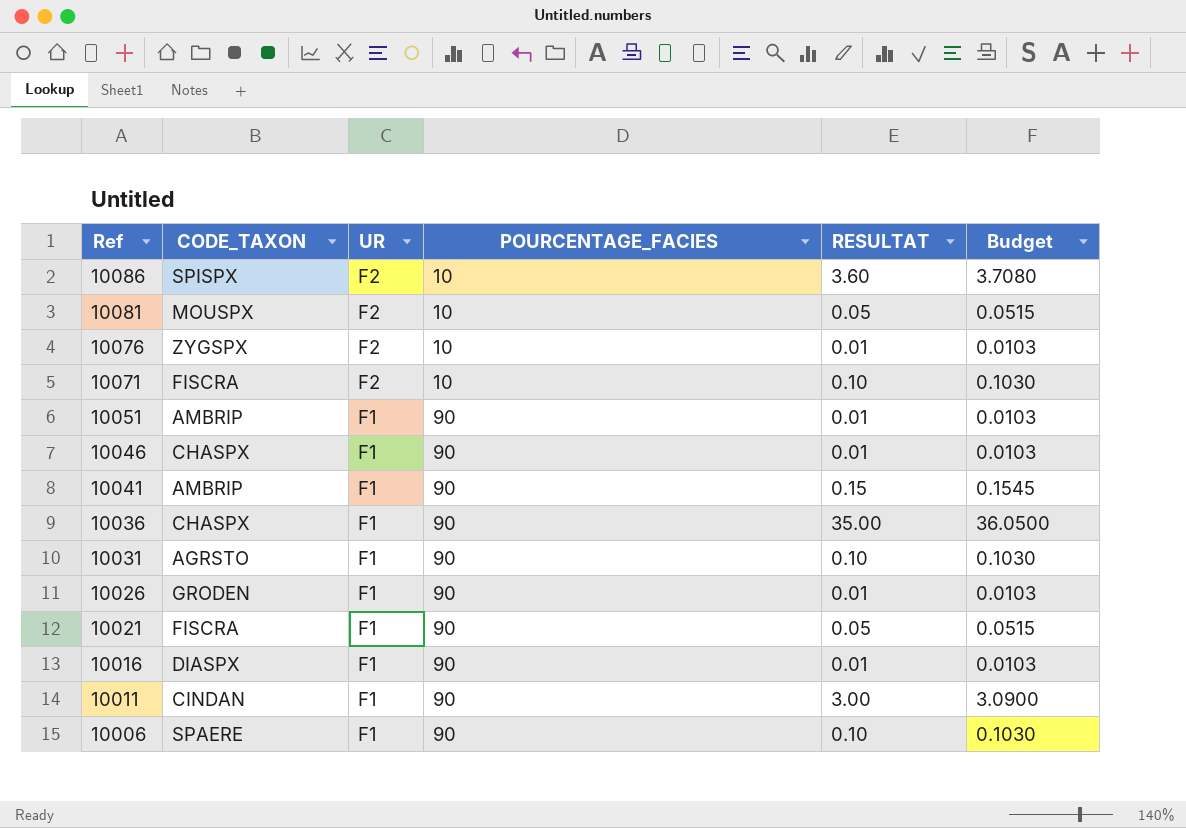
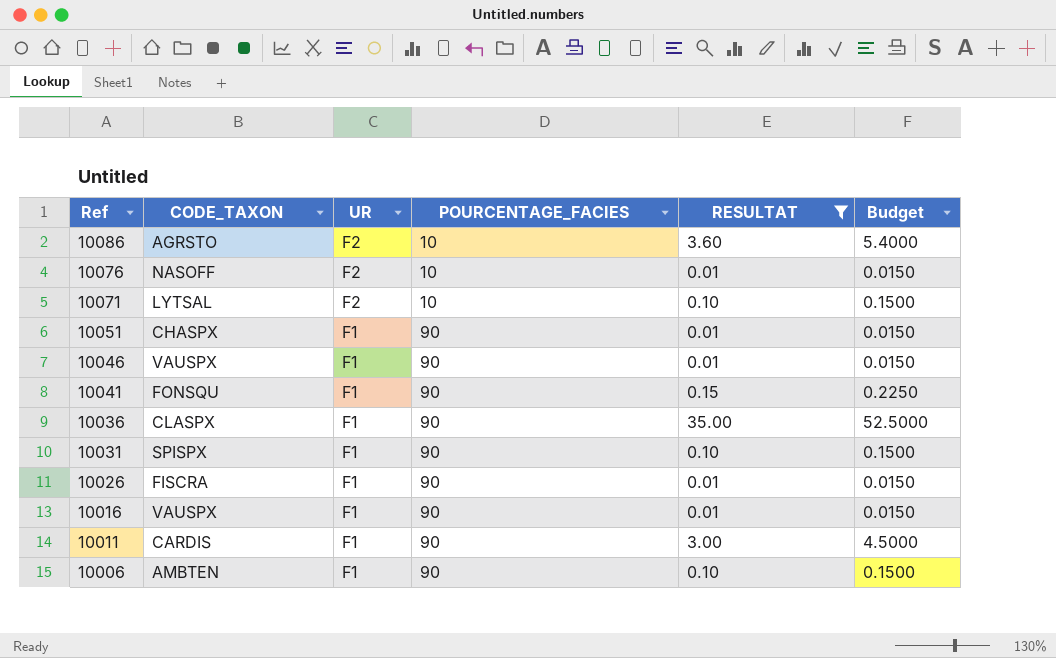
filter: none -> RESULTAT != 0.05
column Budget | formula: [RESULTAT] * 1.03 -> [RESULTAT] * 1.5
10086 | CODE_TAXON: SPISPX -> AGRSTO
10076 | CODE_TAXON: ZYGSPX -> NASOFF
10071 | CODE_TAXON: FISCRA -> LYTSAL
10051 | CODE_TAXON: AMBRIP -> CHASPX
10046 | CODE_TAXON: CHASPX -> VAUSPX
10041 | CODE_TAXON: AMBRIP -> FONSQU
10036 | CODE_TAXON: CHASPX -> CLASPX
10031 | CODE_TAXON: AGRSTO -> SPISPX
10026 | CODE_TAXON: GRODEN -> FISCRA
10016 | CODE_TAXON: DIASPX -> VAUSPX
10011 | CODE_TAXON: CINDAN -> CARDIS
10006 | CODE_TAXON: SPAERE -> AMBTEN

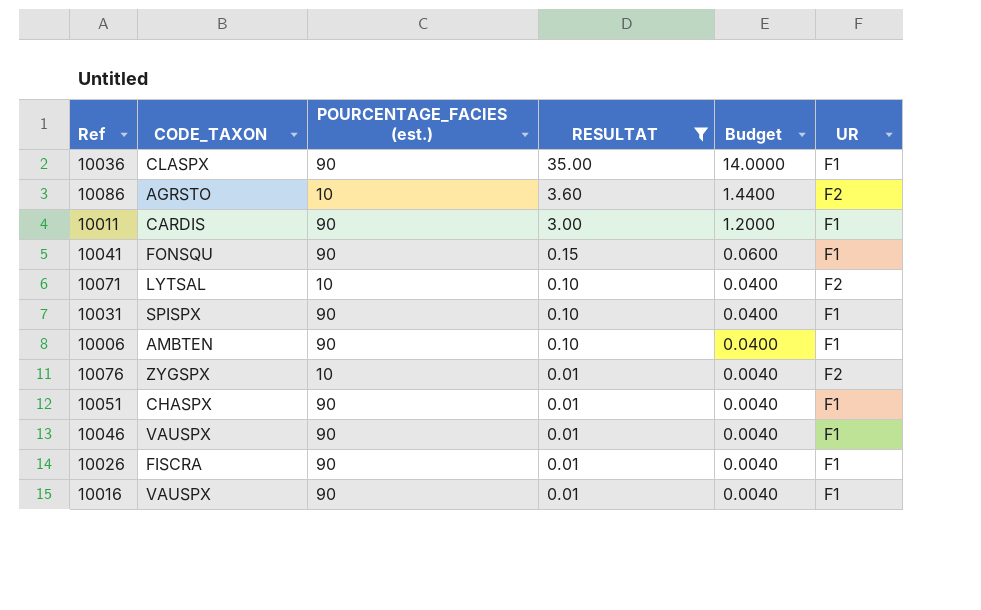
row order: Ref descending -> RESULTAT descending
column name: POURCENTAGE_FACIES -> POURCENTAGE_FACIES (est.)
column Budget | formula: [RESULTAT] * 1.5 -> [RESULTAT] * 0.4
column UR | position: 3 -> 6
10076 | CODE_TAXON: NASOFF -> ZYGSPX

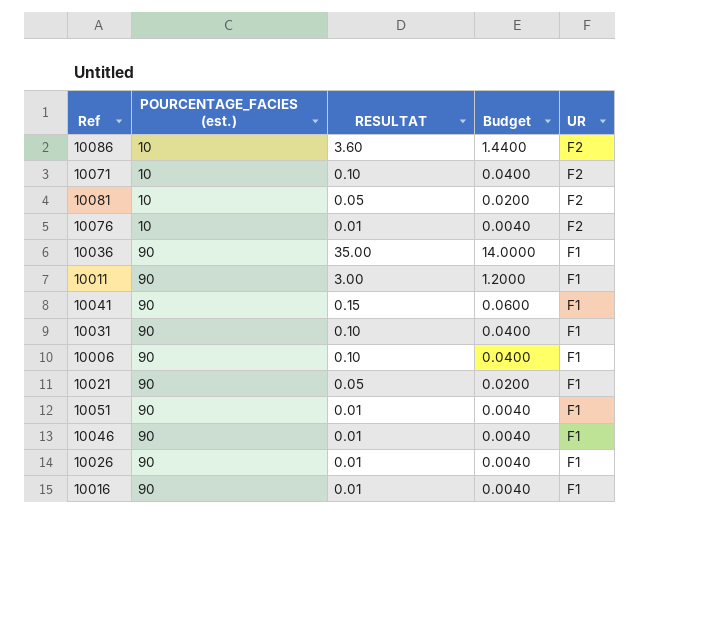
filter: RESULTAT != 0.05 -> none
row order: RESULTAT descending -> POURCENTAGE_FACIES (est.) ascending
column CODE_TAXON | position: 2 -> none

